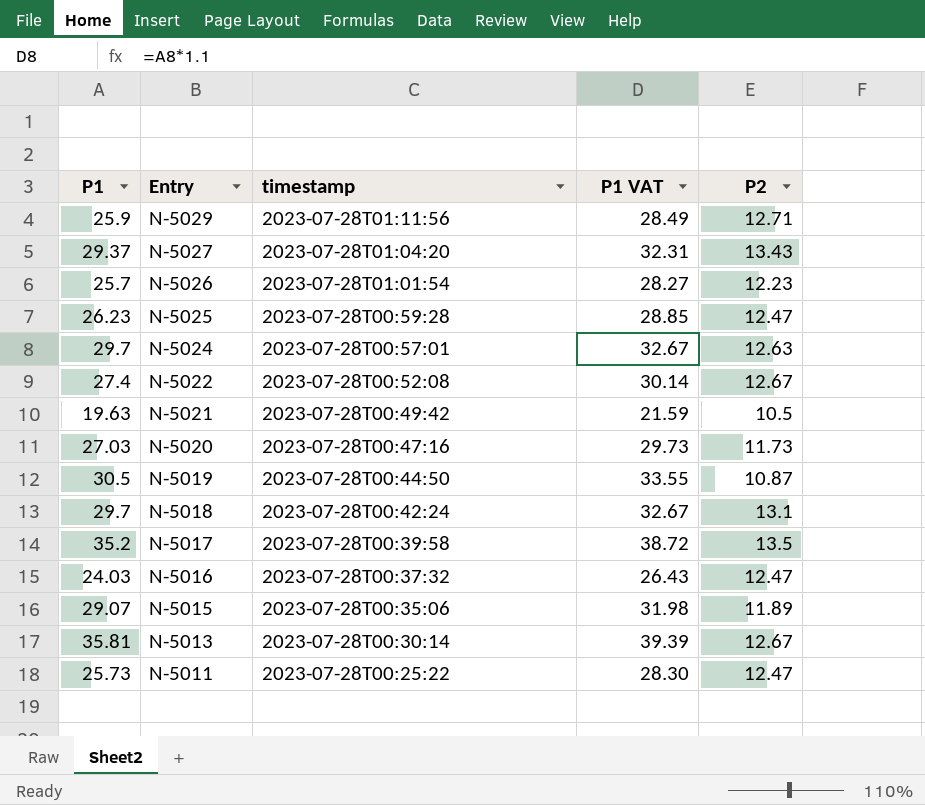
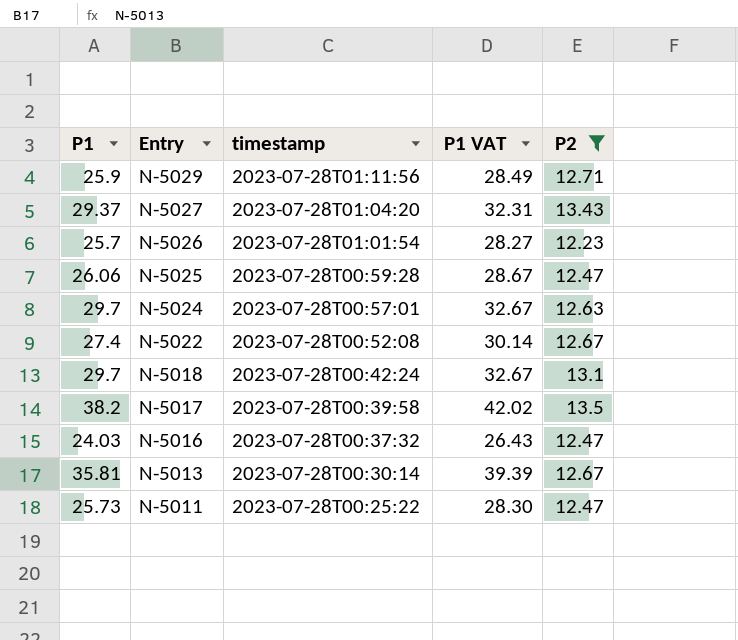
filter: none -> P2 >= 12.23
N-5025 | P1: 26.23 -> 26.06
N-5025 | P1 VAT: 28.85 -> 28.67
N-5017 | P1: 35.2 -> 38.2
N-5017 | P1 VAT: 38.72 -> 42.02

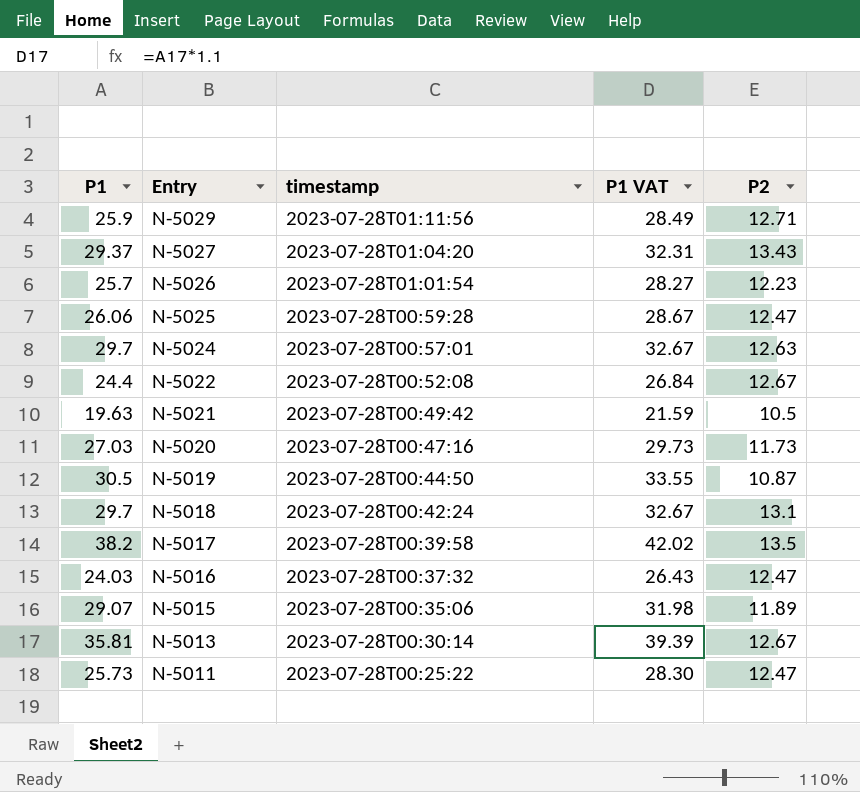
filter: P2 >= 12.23 -> none
N-5022 | P1: 27.4 -> 24.4
N-5022 | P1 VAT: 30.14 -> 26.84

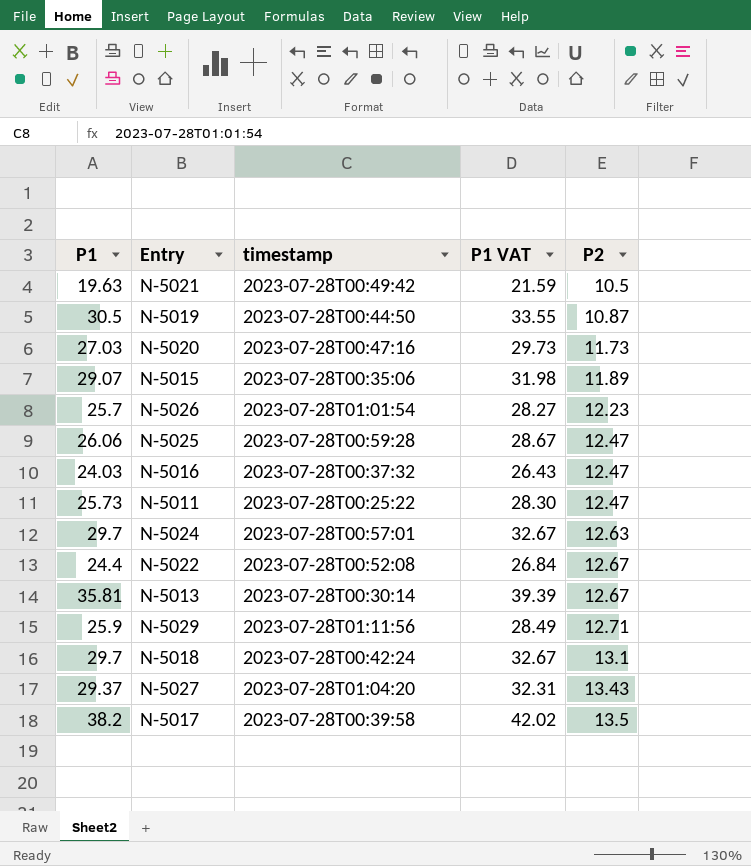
row order: Entry descending -> P2 ascending

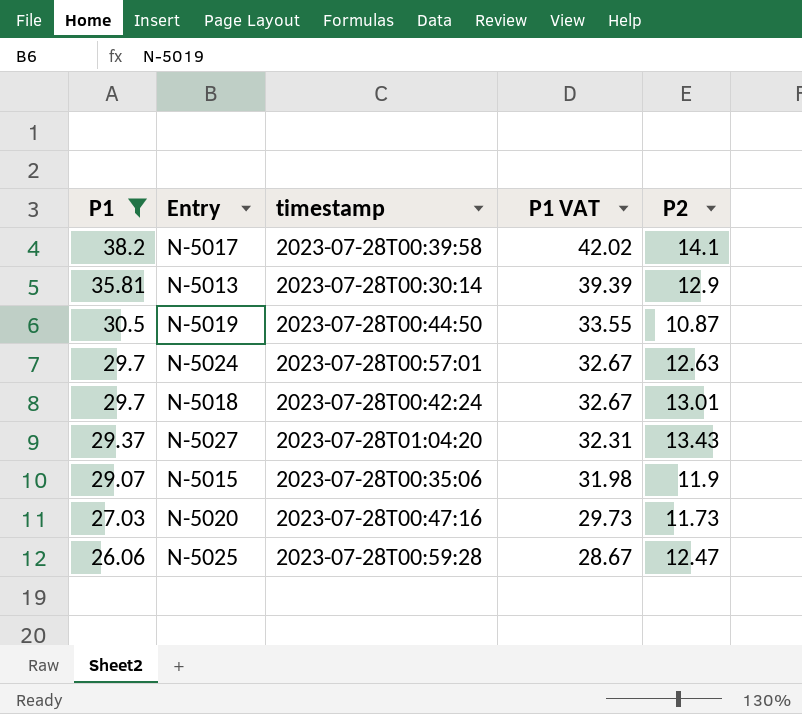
filter: none -> P1 >= 26.06
row order: P2 ascending -> P1 descending
N-5017 | P2: 13.5 -> 14.1
N-5013 | P2: 12.67 -> 12.9
N-5018 | P2: 13.1 -> 13.01
N-5015 | P2: 11.89 -> 11.9

